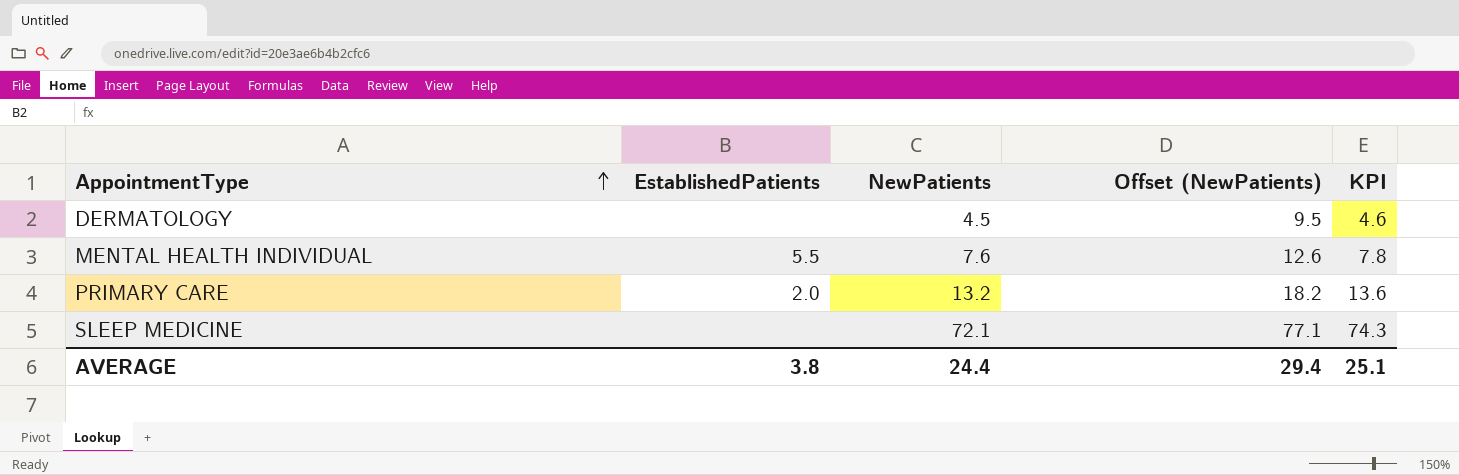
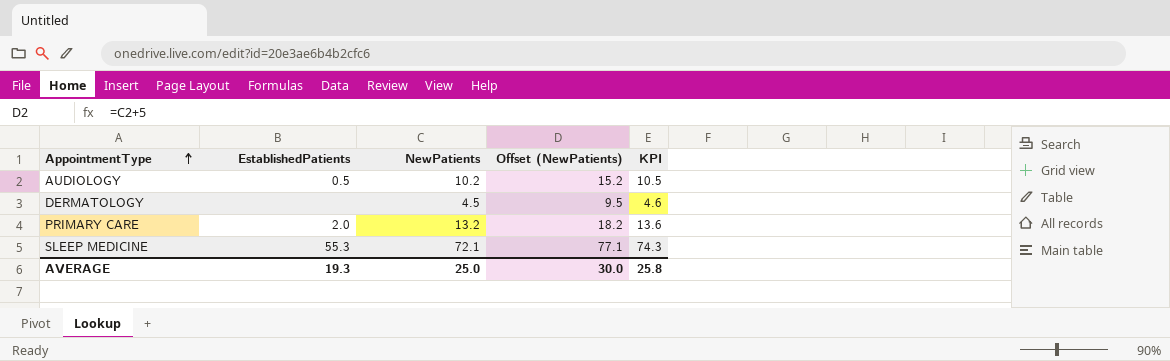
row MENTAL HEALTH INDIVIDUAL: 5.5 | 7.6 | 12.6 | 7.8 -> none
row AUDIOLOGY: none -> 0.5 | 10.2 | 15.2 | 10.5
SLEEP MEDICINE | EstablishedPatients: none -> 55.3
AVERAGE | EstablishedPatients: 3.8 -> 19.3
AVERAGE | NewPatients: 24.4 -> 25.0
AVERAGE | Offset (NewPatients): 29.4 -> 30.0
AVERAGE | KPI: 25.1 -> 25.8

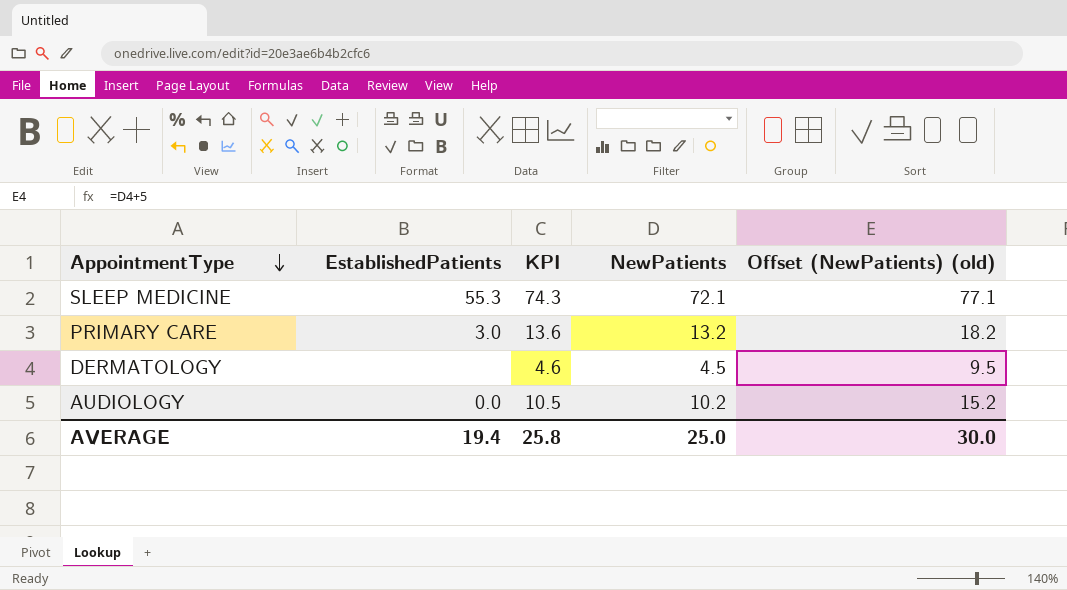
row order: AppointmentType ascending -> AppointmentType descending
column KPI | position: 5 -> 3
column name: Offset (NewPatients) -> Offset (NewPatients) (old)
PRIMARY CARE | EstablishedPatients: 2.0 -> 3.0
AUDIOLOGY | EstablishedPatients: 0.5 -> 0.0
AVERAGE | EstablishedPatients: 19.3 -> 19.4

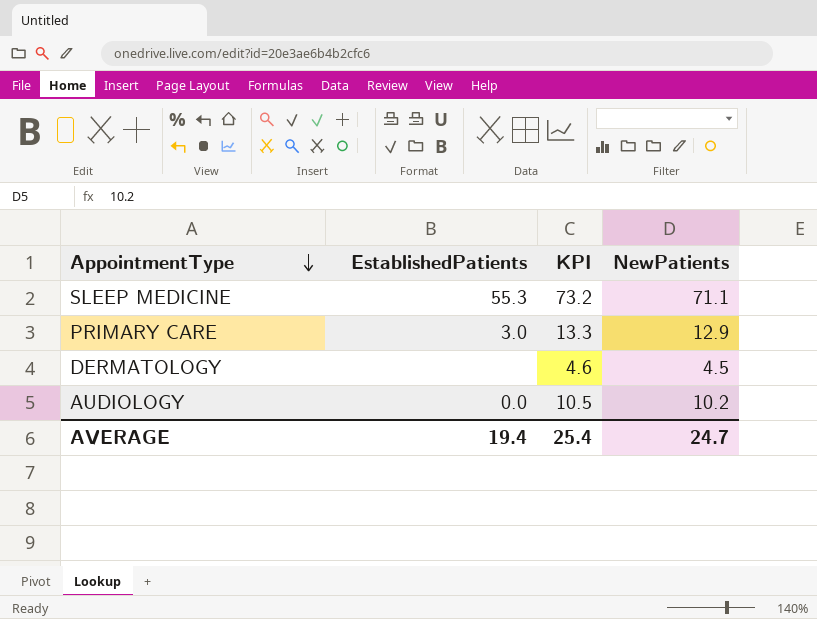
column Offset (NewPatients) (old) | formula: [NewPatients] + 5 -> none
SLEEP MEDICINE | KPI: 74.3 -> 73.2
SLEEP MEDICINE | NewPatients: 72.1 -> 71.1
PRIMARY CARE | KPI: 13.6 -> 13.3
PRIMARY CARE | NewPatients: 13.2 -> 12.9
AVERAGE | KPI: 25.8 -> 25.4
AVERAGE | NewPatients: 25.0 -> 24.7

